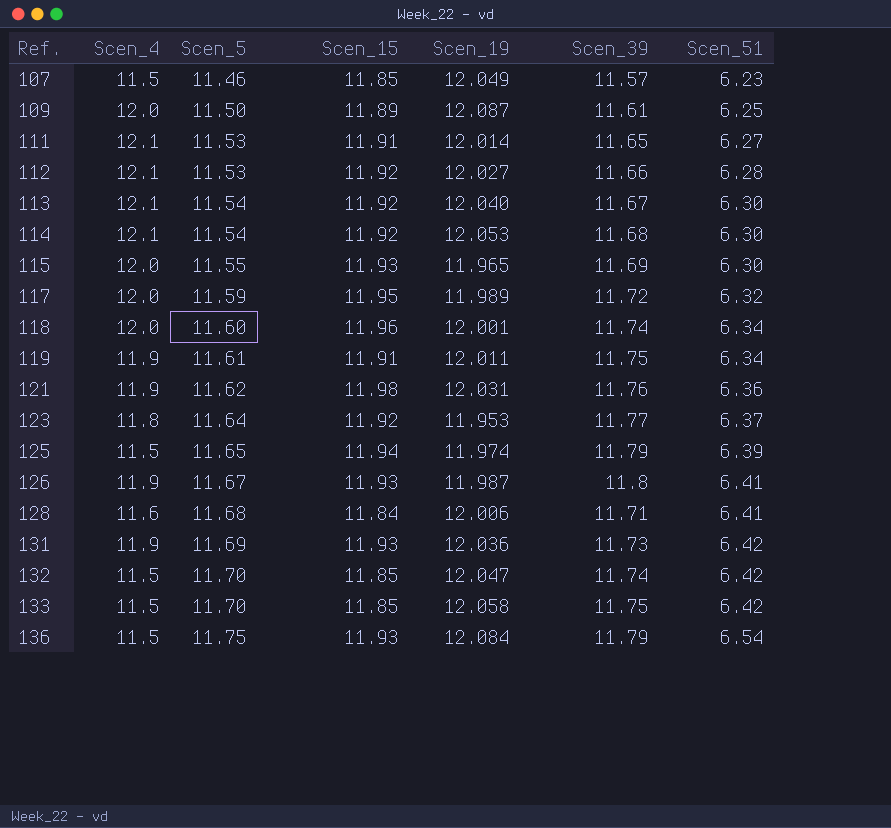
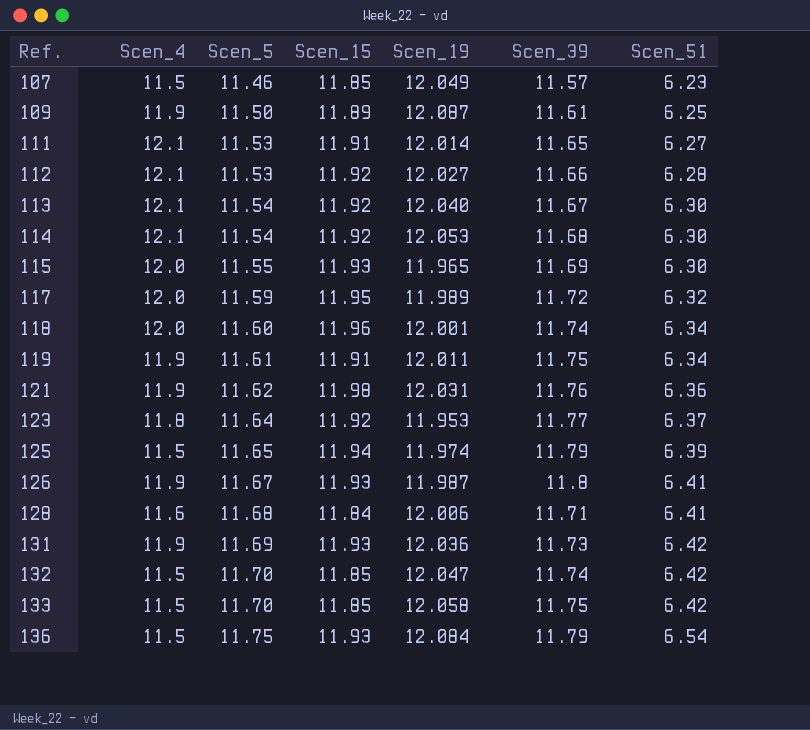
109 | Scen_4: 12.0 -> 11.9

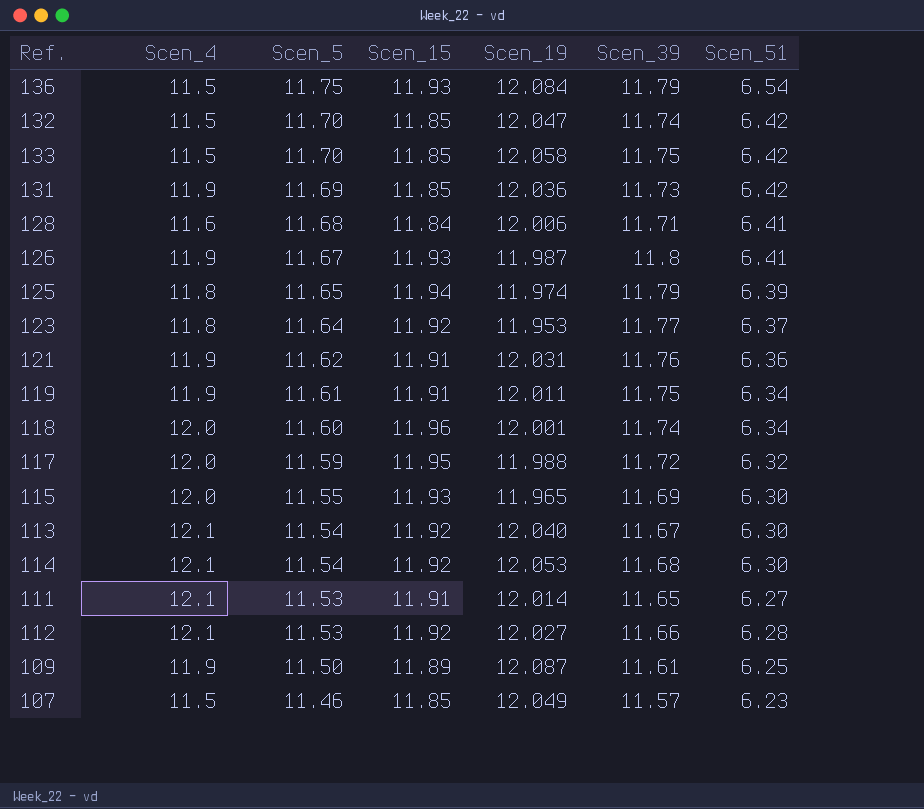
row order: Ref. ascending -> Scen_5 descending
131 | Scen_15: 11.93 -> 11.85
125 | Scen_4: 11.5 -> 11.8
121 | Scen_15: 11.98 -> 11.91
117 | Scen_19: 11.989 -> 11.988

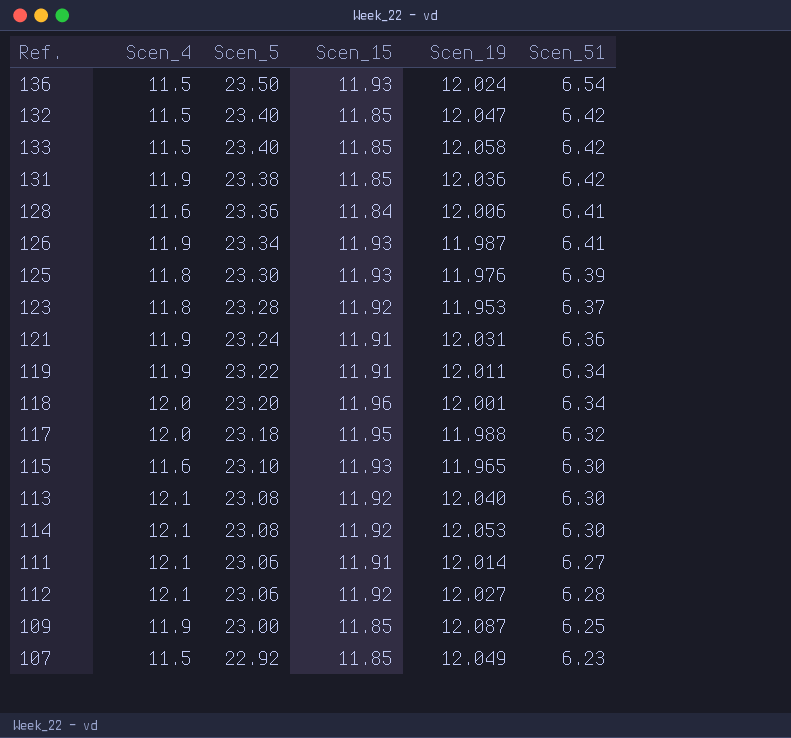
column Scen_39 | position: 6 -> none
136 | Scen_5: 11.75 -> 23.50
136 | Scen_19: 12.084 -> 12.024
132 | Scen_5: 11.70 -> 23.40
133 | Scen_5: 11.70 -> 23.40
131 | Scen_5: 11.69 -> 23.38
128 | Scen_5: 11.68 -> 23.36
126 | Scen_5: 11.67 -> 23.34
125 | Scen_5: 11.65 -> 23.30
125 | Scen_15: 11.94 -> 11.93
125 | Scen_19: 11.974 -> 11.976
123 | Scen_5: 11.64 -> 23.28
121 | Scen_5: 11.62 -> 23.24
119 | Scen_5: 11.61 -> 23.22
118 | Scen_5: 11.60 -> 23.20
117 | Scen_5: 11.59 -> 23.18
115 | Scen_4: 12.0 -> 11.6
115 | Scen_5: 11.55 -> 23.10
113 | Scen_5: 11.54 -> 23.08
114 | Scen_5: 11.54 -> 23.08
111 | Scen_5: 11.53 -> 23.06
112 | Scen_5: 11.53 -> 23.06
109 | Scen_5: 11.50 -> 23.00
109 | Scen_15: 11.89 -> 11.85
107 | Scen_5: 11.46 -> 22.92

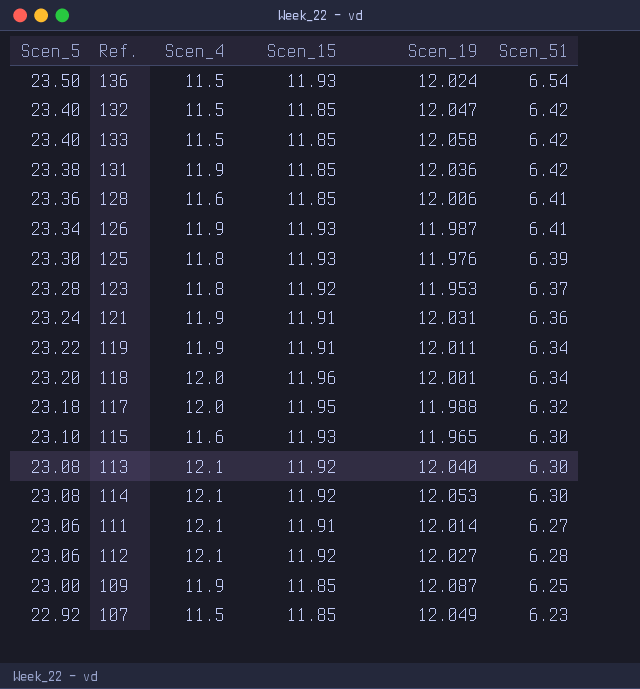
column Scen_5 | position: 3 -> 1
128 | Scen_15: 11.84 -> 11.85

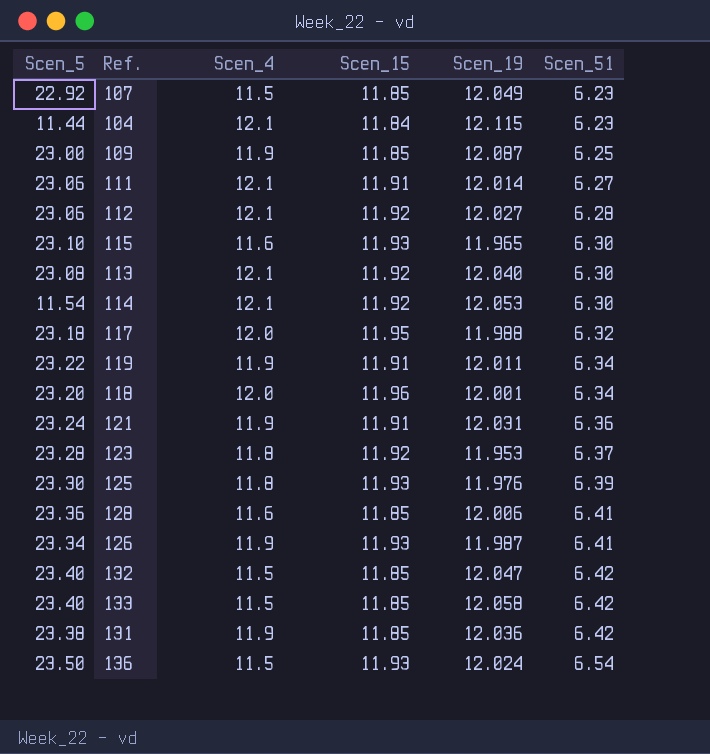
row order: Scen_5 descending -> Scen_51 ascending
row 104: none -> 11.44 | 12.1 | 11.84 | 12.115 | 6.23
114 | Scen_5: 23.08 -> 11.54

